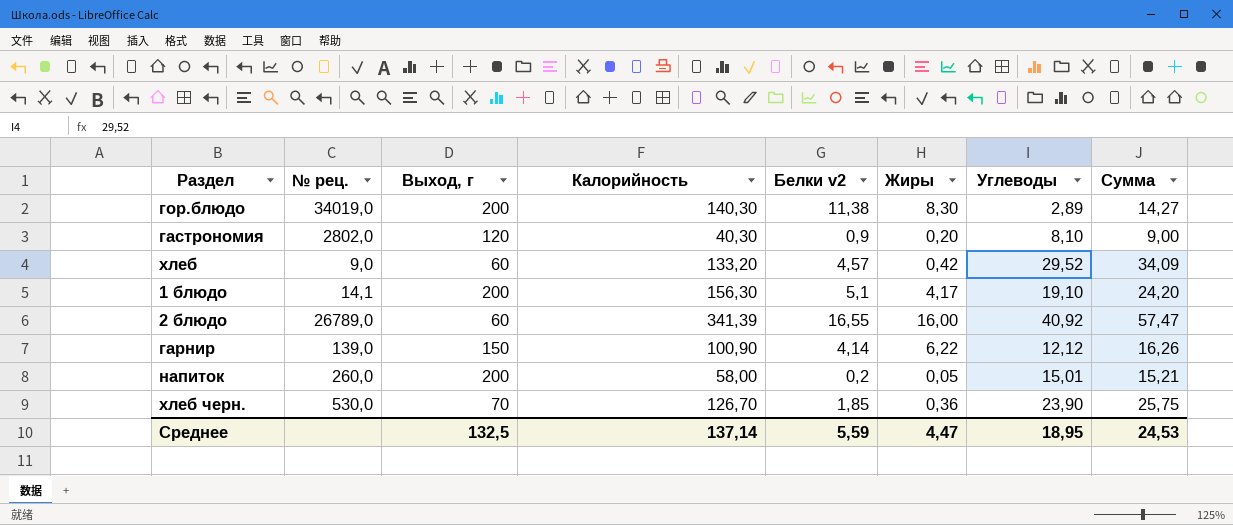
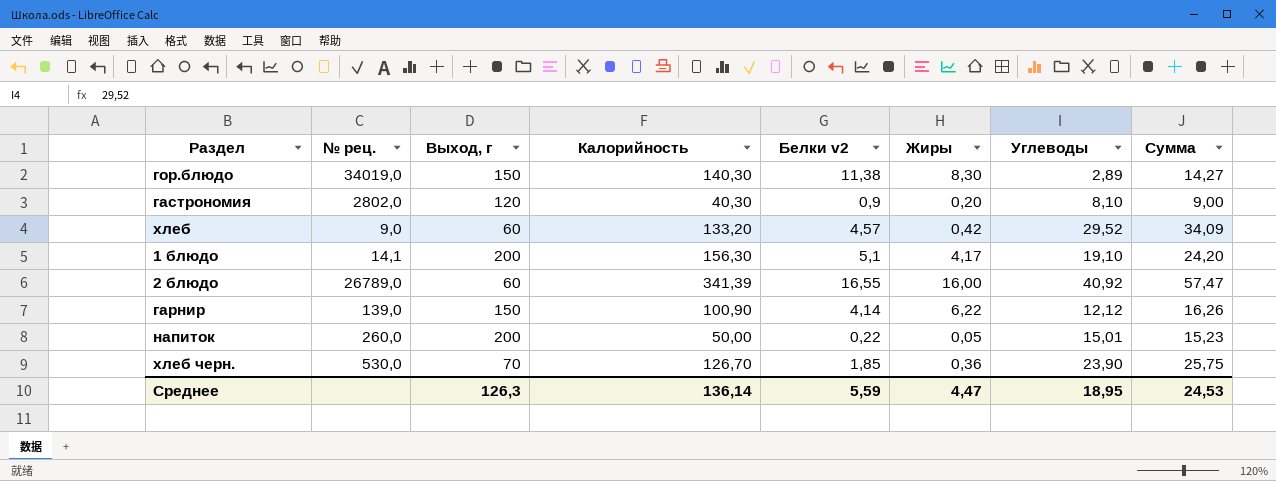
гор.блюдо | Выход, г: 200 -> 150
напиток | Калорийность: 58,00 -> 50,00
напиток | Белки v2: 0,2 -> 0,22
напиток | Сумма: 15,21 -> 15,23
Среднее | Выход, г: 132,5 -> 126,3
Среднее | Калорийность: 137,14 -> 136,14

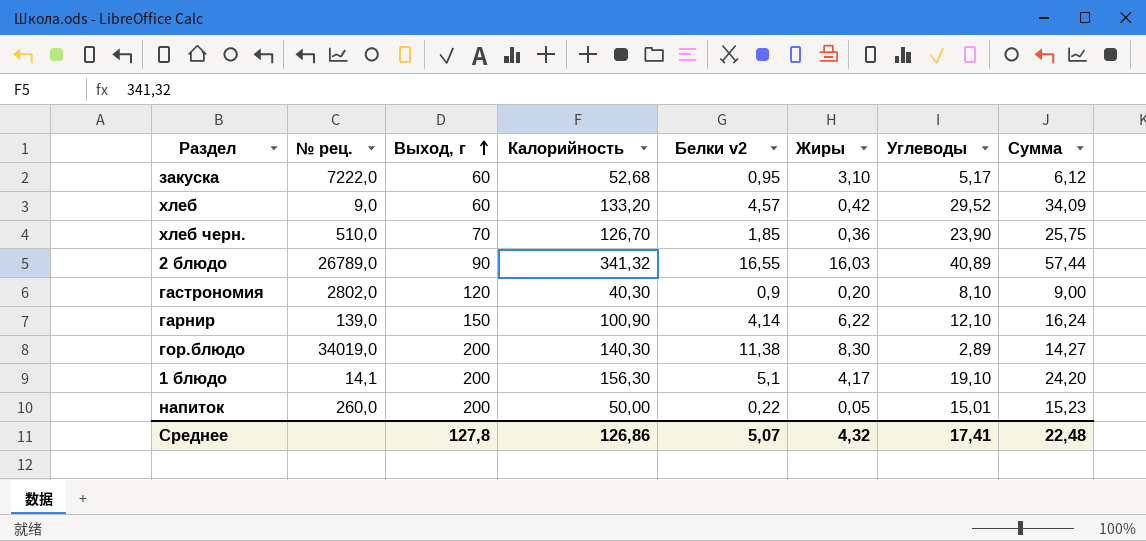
row order: none -> Выход, г ascending
row закуска: none -> 7222,0 | 60 | 52,68 | 0,95 | 3,10 | 5,17 | 6,12
хлеб черн. | № рец.: 530,0 -> 510,0
2 блюдо | Выход, г: 60 -> 90
2 блюдо | Калорийность: 341,39 -> 341,32
2 блюдо | Жиры: 16,00 -> 16,03
2 блюдо | Углеводы: 40,92 -> 40,89
2 блюдо | Сумма: 57,47 -> 57,44
гарнир | Углеводы: 12,12 -> 12,10
гарнир | Сумма: 16,26 -> 16,24
гор.блюдо | Выход, г: 150 -> 200
Среднее | Выход, г: 126,3 -> 127,8
Среднее | Калорийность: 136,14 -> 126,86
Среднее | Белки v2: 5,59 -> 5,07
Среднее | Жиры: 4,47 -> 4,32
Среднее | Углеводы: 18,95 -> 17,41
Среднее | Сумма: 24,53 -> 22,48

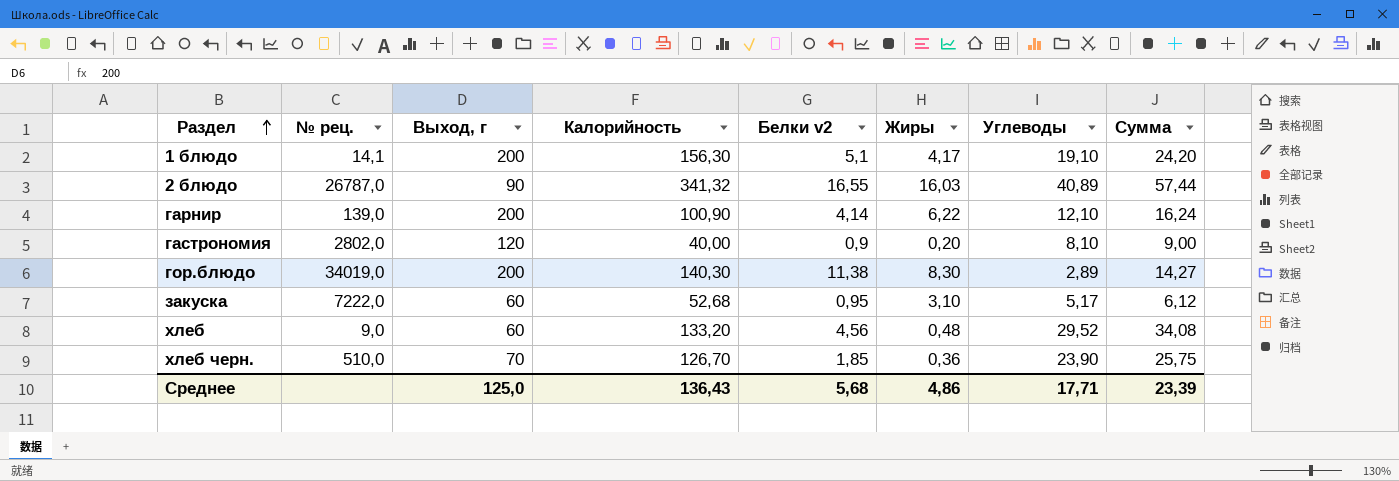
row order: Выход, г ascending -> Раздел ascending
row напиток: 260,0 | 200 | 50,00 | 0,22 | 0,05 | 15,01 | 15,23 -> none
2 блюдо | № рец.: 26789,0 -> 26787,0
гарнир | Выход, г: 150 -> 200
гастрономия | Калорийность: 40,30 -> 40,00
хлеб | Белки v2: 4,57 -> 4,56
хлеб | Жиры: 0,42 -> 0,48
хлеб | Сумма: 34,09 -> 34,08
Среднее | Выход, г: 127,8 -> 125,0
Среднее | Калорийность: 126,86 -> 136,43
Среднее | Белки v2: 5,07 -> 5,68
Среднее | Жиры: 4,32 -> 4,86
Среднее | Углеводы: 17,41 -> 17,71
Среднее | Сумма: 22,48 -> 23,39

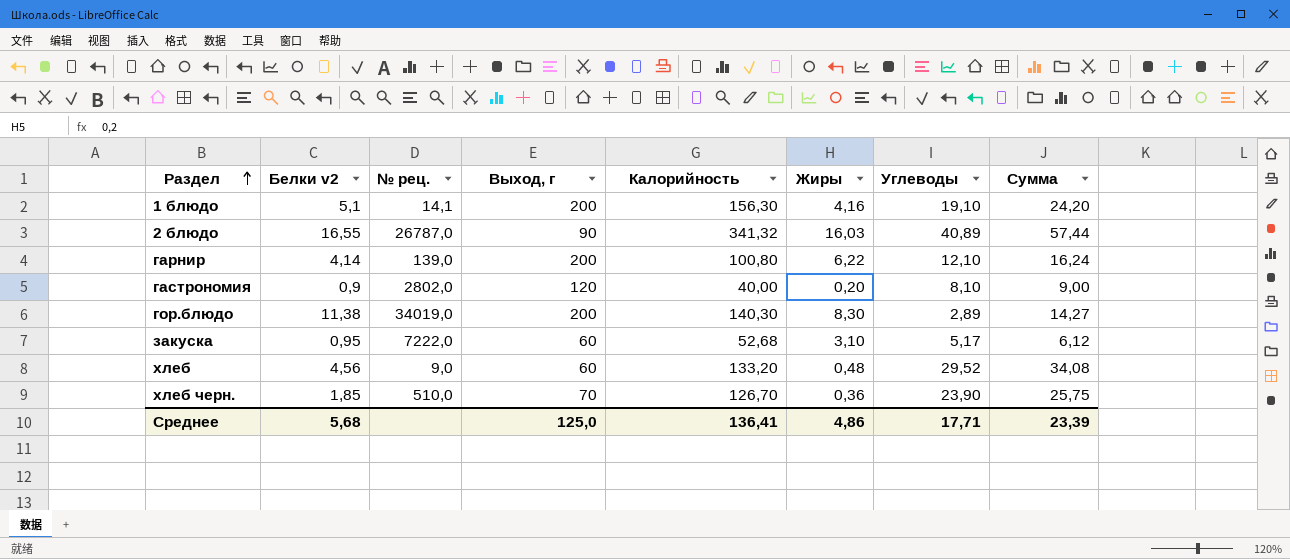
column Белки v2 | position: 5 -> 2
1 блюдо | Жиры: 4,17 -> 4,16
гарнир | Калорийность: 100,90 -> 100,80
Среднее | Калорийность: 136,43 -> 136,41

